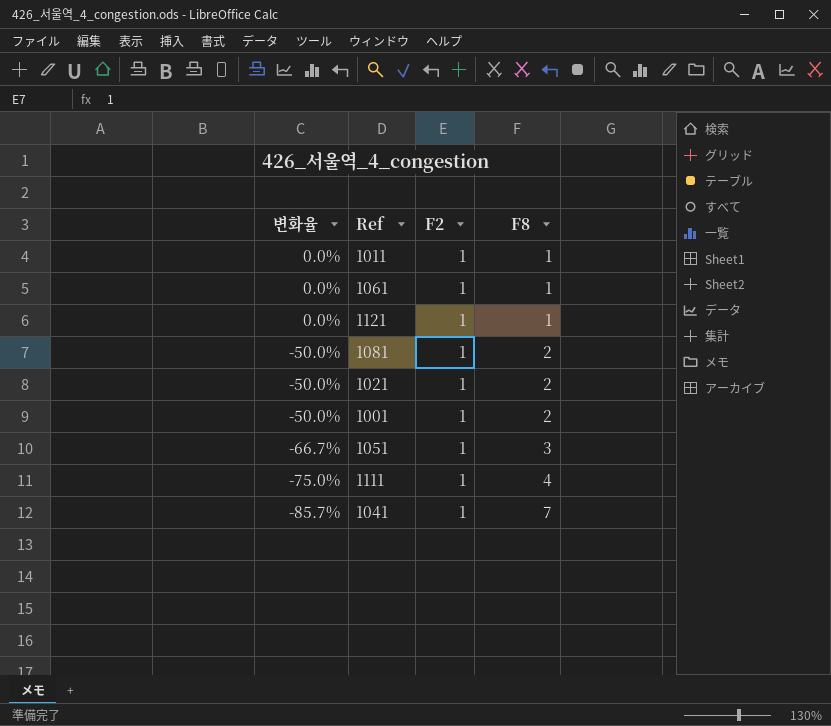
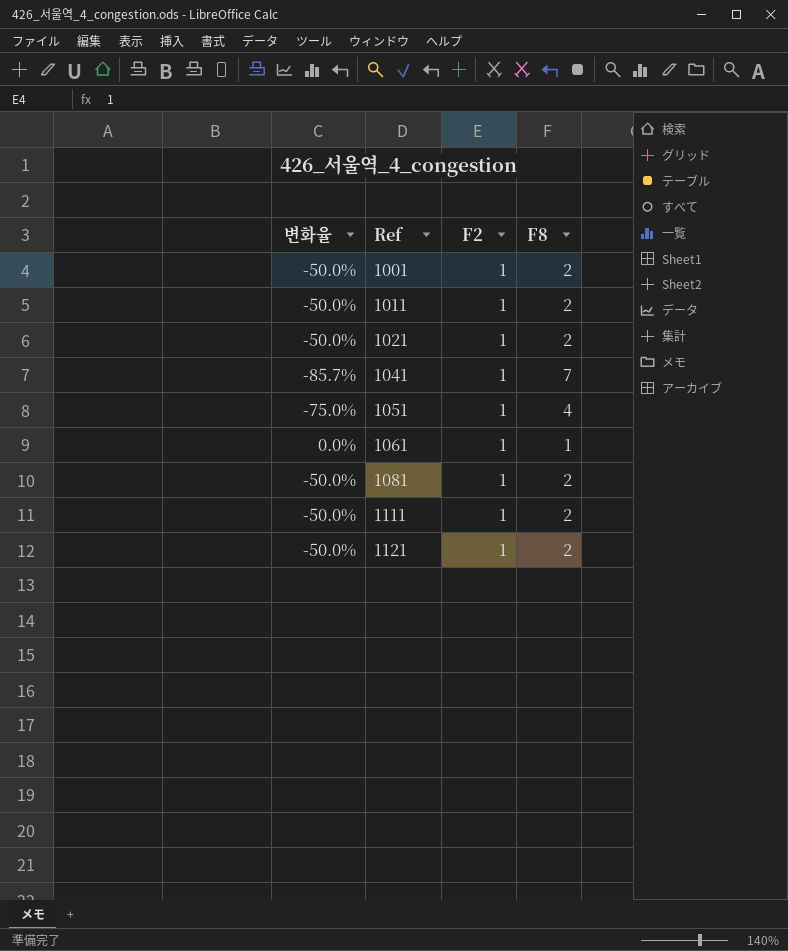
row order: 변화율 descending -> Ref ascending
1011 | 변화율: 0.0% -> -50.0%
1011 | F8: 1 -> 2
1051 | 변화율: -66.7% -> -75.0%
1051 | F8: 3 -> 4
1111 | 변화율: -75.0% -> -50.0%
1111 | F8: 4 -> 2
1121 | 변화율: 0.0% -> -50.0%
1121 | F8: 1 -> 2

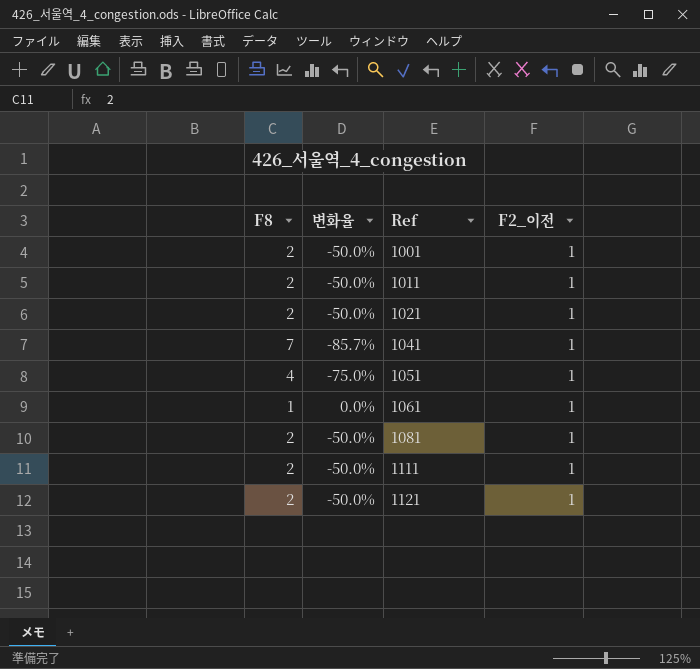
column F8 | position: 4 -> 1
column name: F2 -> F2_이전

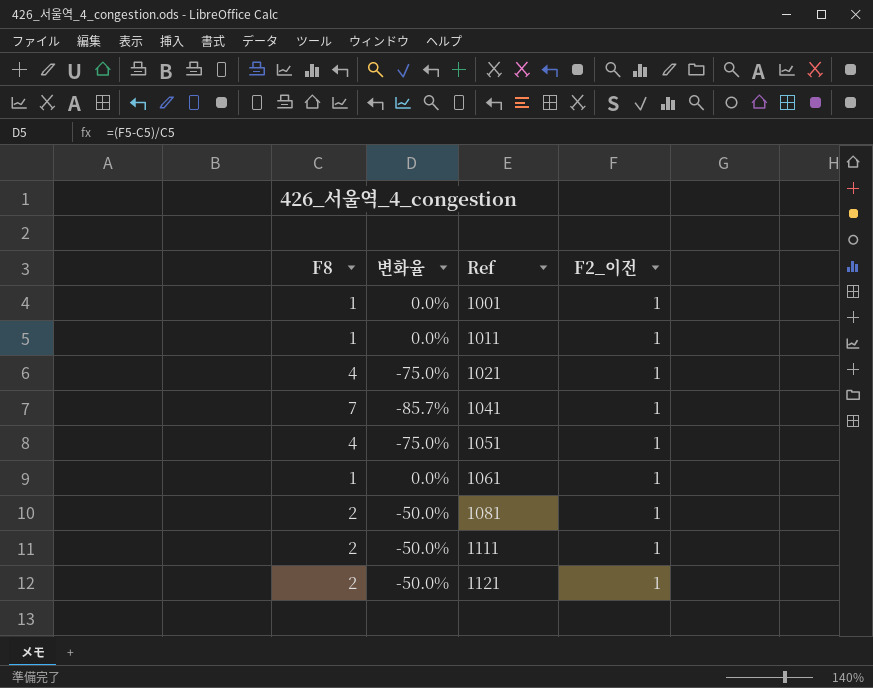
1001 | F8: 2 -> 1
1001 | 변화율: -50.0% -> 0.0%
1011 | F8: 2 -> 1
1011 | 변화율: -50.0% -> 0.0%
1021 | F8: 2 -> 4
1021 | 변화율: -50.0% -> -75.0%

